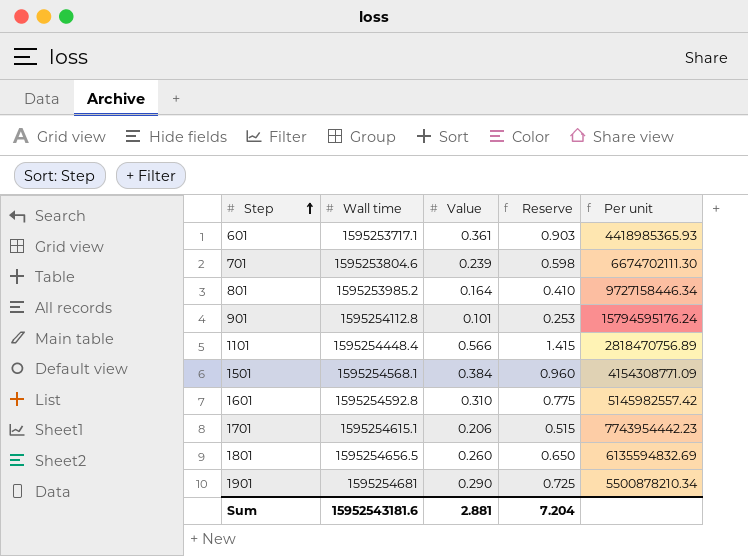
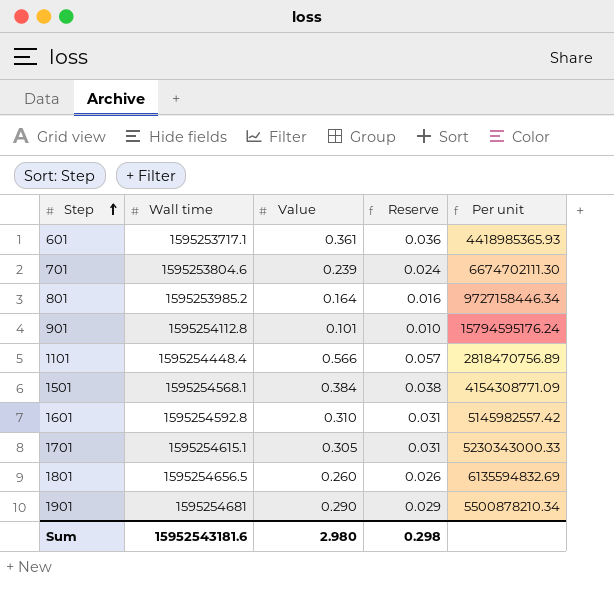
column Reserve | formula: [Value] * 2.5 -> [Value] * 0.1
1701 | Value: 0.206 -> 0.305
1701 | Per unit: 7743954442.23 -> 5230343000.33
Sum | Value: 2.881 -> 2.980
Sum | Reserve: 7.204 -> 0.298

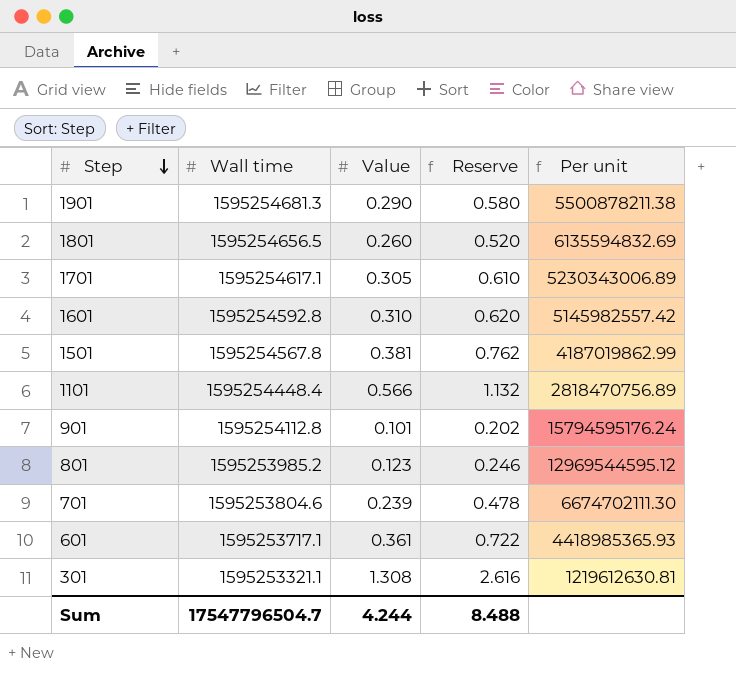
row order: Step ascending -> Step descending
column Reserve | formula: [Value] * 0.1 -> [Value] * 2
1901 | Wall time: 1595254681 -> 1595254681.3
1901 | Per unit: 5500878210.34 -> 5500878211.38
1701 | Wall time: 1595254615.1 -> 1595254617.1
1701 | Per unit: 5230343000.33 -> 5230343006.89
1501 | Wall time: 1595254568.1 -> 1595254567.8
1501 | Value: 0.384 -> 0.381
1501 | Per unit: 4154308771.09 -> 4187019862.99
801 | Value: 0.164 -> 0.123
801 | Per unit: 9727158446.34 -> 12969544595.12
row 301: none -> 1595253321.1 | 1.308 | 2.616 | 1219612630.81
Sum | Wall time: 15952543181.6 -> 17547796504.7
Sum | Value: 2.980 -> 4.244
Sum | Reserve: 0.298 -> 8.488

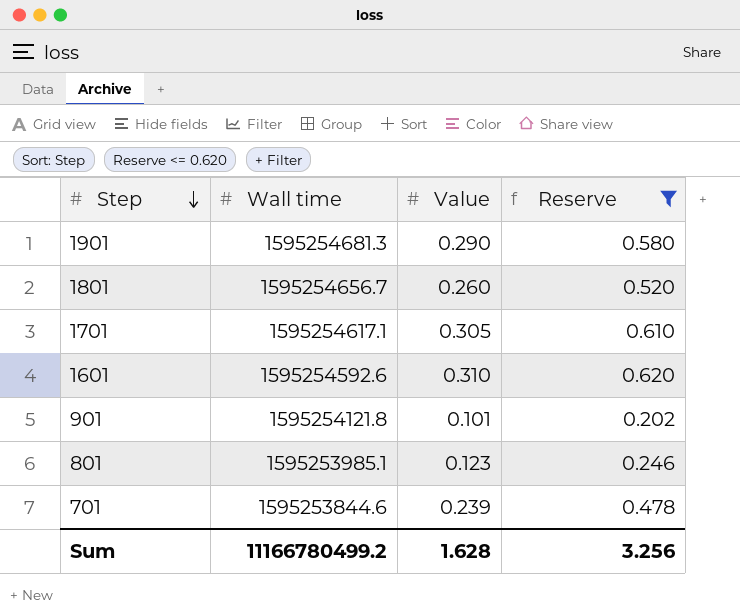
filter: none -> Reserve <= 0.620
column Per unit | formula: [Wall time] / [Value] -> none
1801 | Wall time: 1595254656.5 -> 1595254656.7
1601 | Wall time: 1595254592.8 -> 1595254592.6
901 | Wall time: 1595254112.8 -> 1595254121.8
801 | Wall time: 1595253985.2 -> 1595253985.1
701 | Wall time: 1595253804.6 -> 1595253844.6
Sum | Wall time: 17547796504.7 -> 11166780499.2
Sum | Value: 4.244 -> 1.628
Sum | Reserve: 8.488 -> 3.256

